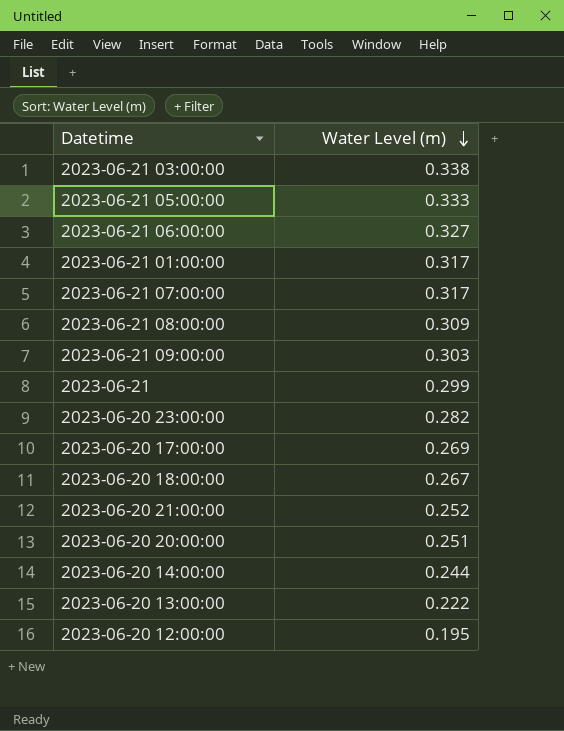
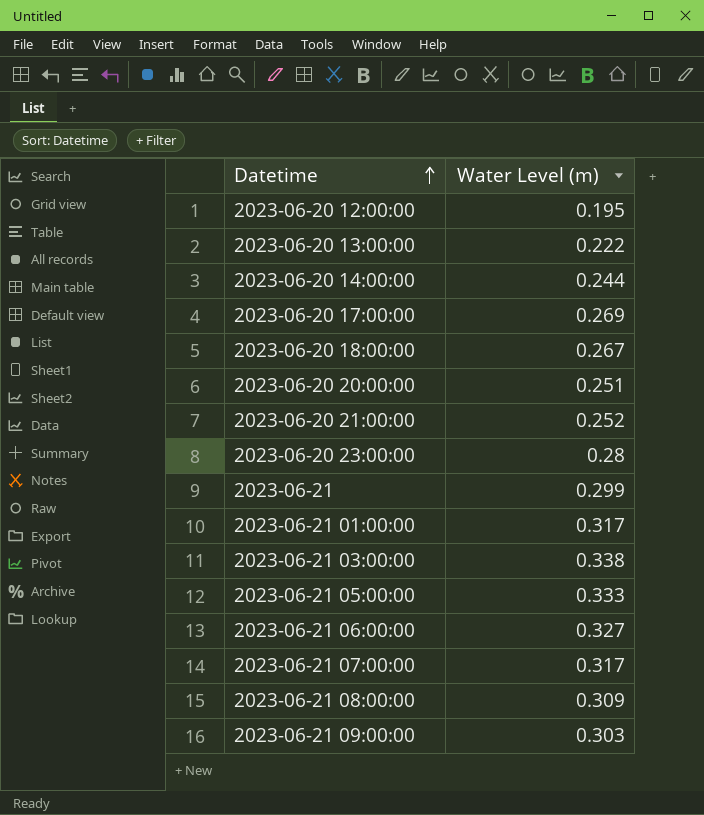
row order: Water Level (m) descending -> Datetime ascending
2023-06-20 23:00:00 | Water Level (m): 0.282 -> 0.28

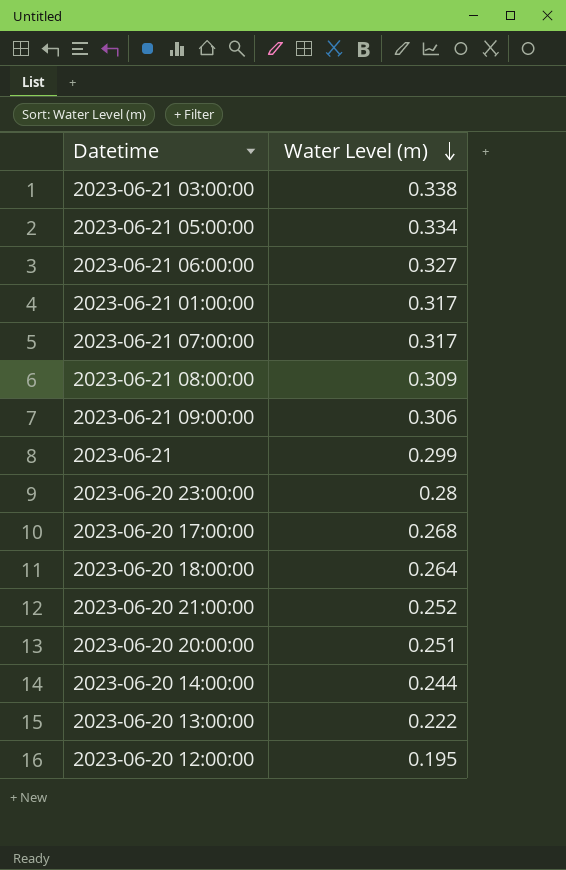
row order: Datetime ascending -> Water Level (m) descending
2023-06-21 05:00:00 | Water Level (m): 0.333 -> 0.334
2023-06-21 09:00:00 | Water Level (m): 0.303 -> 0.306
2023-06-20 17:00:00 | Water Level (m): 0.269 -> 0.268
2023-06-20 18:00:00 | Water Level (m): 0.267 -> 0.264

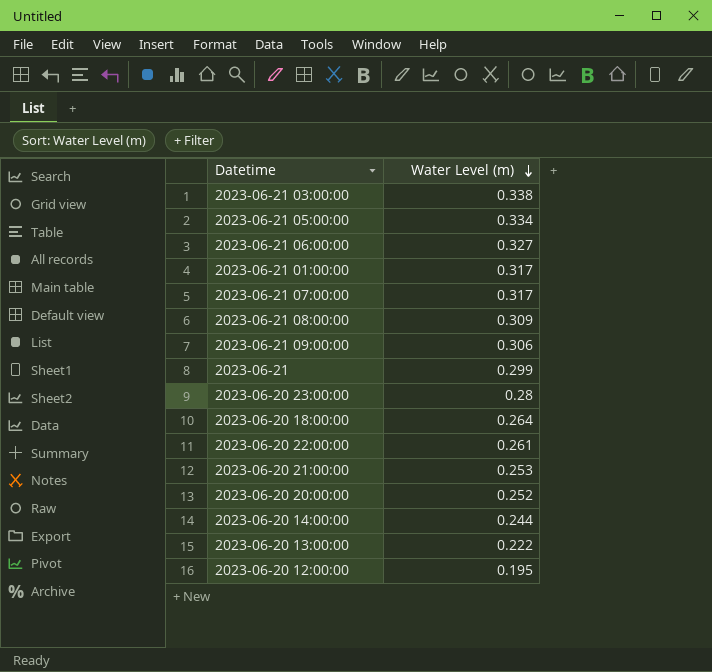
row 2023-06-20 17:00:00: 0.268 -> none
row 2023-06-20 22:00:00: none -> 0.261
2023-06-20 21:00:00 | Water Level (m): 0.252 -> 0.253
2023-06-20 20:00:00 | Water Level (m): 0.251 -> 0.252

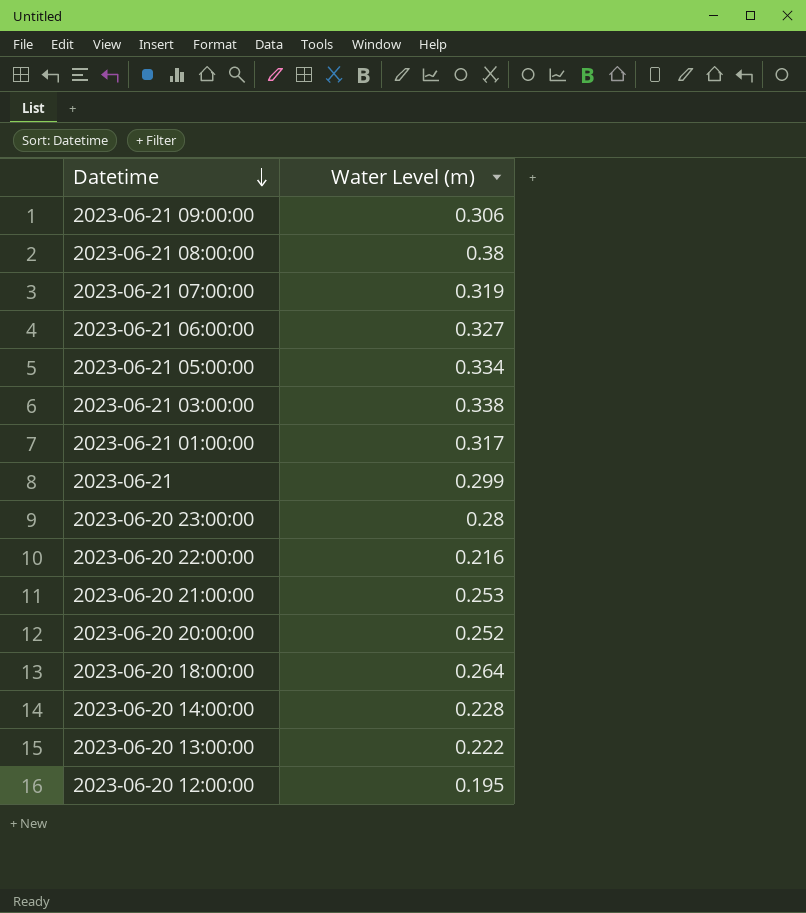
row order: Water Level (m) descending -> Datetime descending
2023-06-21 08:00:00 | Water Level (m): 0.309 -> 0.38
2023-06-21 07:00:00 | Water Level (m): 0.317 -> 0.319
2023-06-20 22:00:00 | Water Level (m): 0.261 -> 0.216
2023-06-20 14:00:00 | Water Level (m): 0.244 -> 0.228

